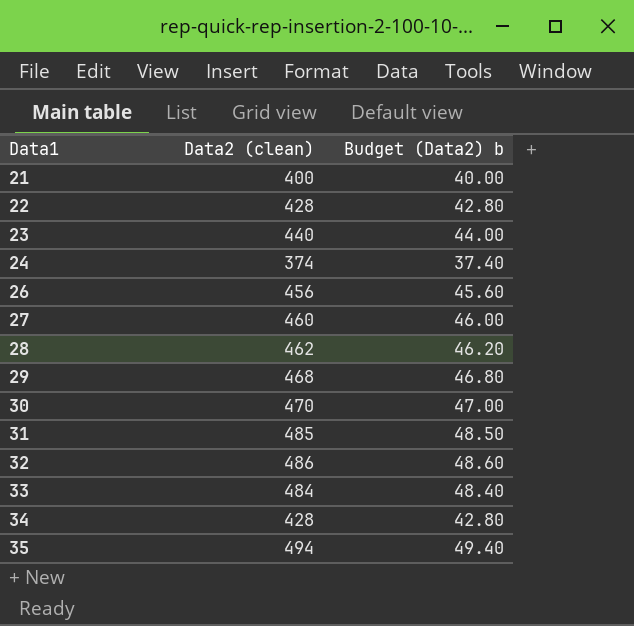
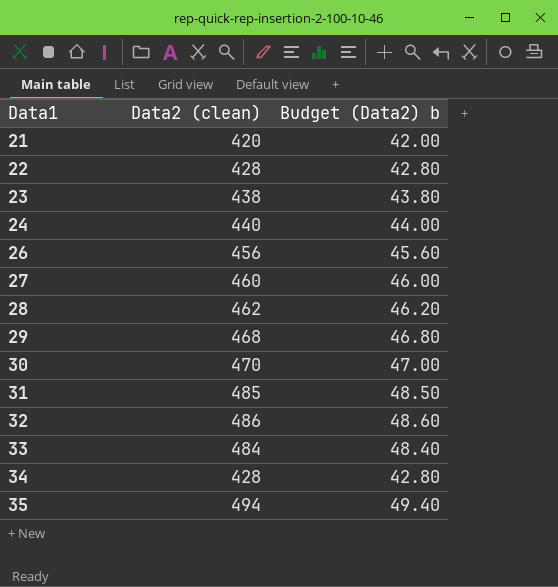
21 | Data2 (clean): 400 -> 420
21 | Budget (Data2) b: 40.00 -> 42.00
23 | Data2 (clean): 440 -> 438
23 | Budget (Data2) b: 44.00 -> 43.80
24 | Data2 (clean): 374 -> 440
24 | Budget (Data2) b: 37.40 -> 44.00

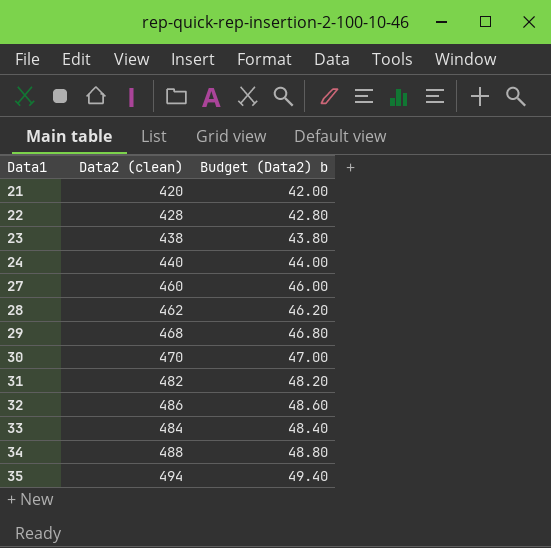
row 26: 456 | 45.60 -> none
31 | Data2 (clean): 485 -> 482
31 | Budget (Data2) b: 48.50 -> 48.20
34 | Data2 (clean): 428 -> 488
34 | Budget (Data2) b: 42.80 -> 48.80

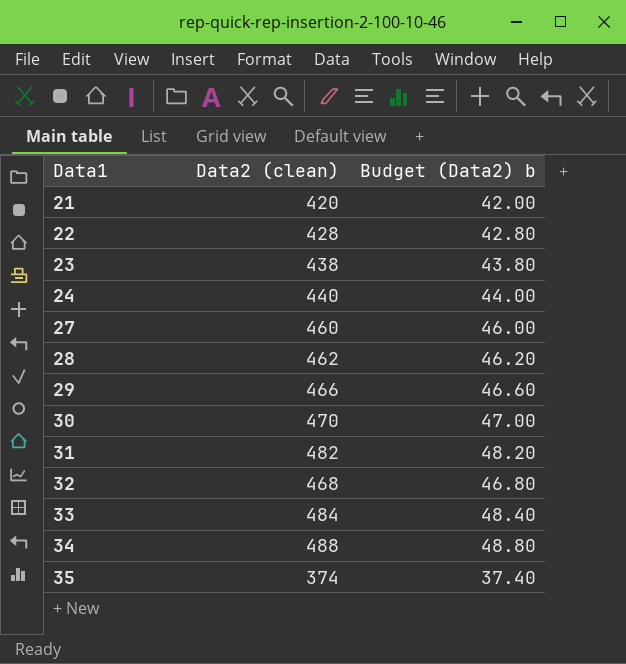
29 | Data2 (clean): 468 -> 466
29 | Budget (Data2) b: 46.80 -> 46.60
32 | Data2 (clean): 486 -> 468
32 | Budget (Data2) b: 48.60 -> 46.80
35 | Data2 (clean): 494 -> 374
35 | Budget (Data2) b: 49.40 -> 37.40

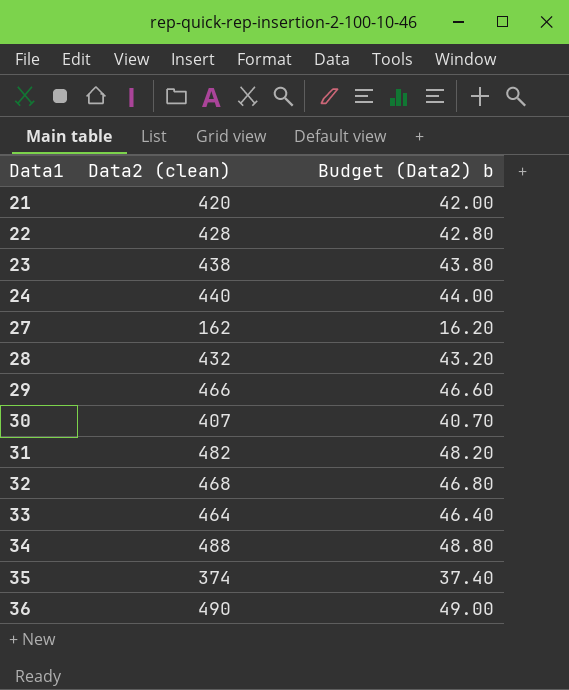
27 | Data2 (clean): 460 -> 162
27 | Budget (Data2) b: 46.00 -> 16.20
28 | Data2 (clean): 462 -> 432
28 | Budget (Data2) b: 46.20 -> 43.20
30 | Data2 (clean): 470 -> 407
30 | Budget (Data2) b: 47.00 -> 40.70
33 | Data2 (clean): 484 -> 464
33 | Budget (Data2) b: 48.40 -> 46.40
row 36: none -> 490 | 49.00

